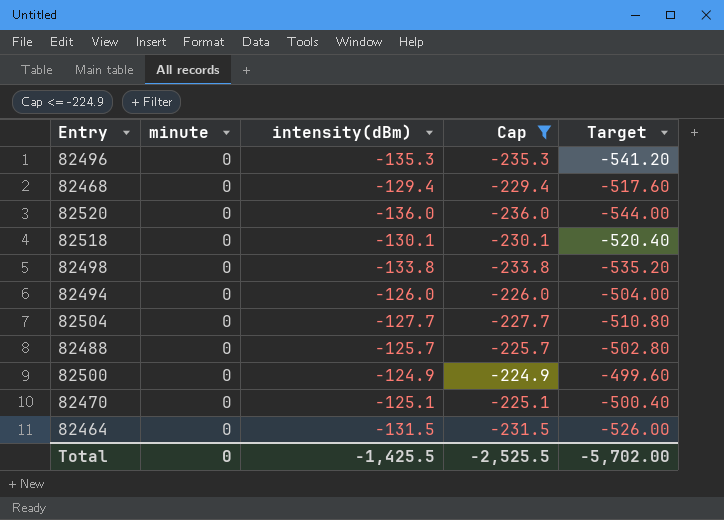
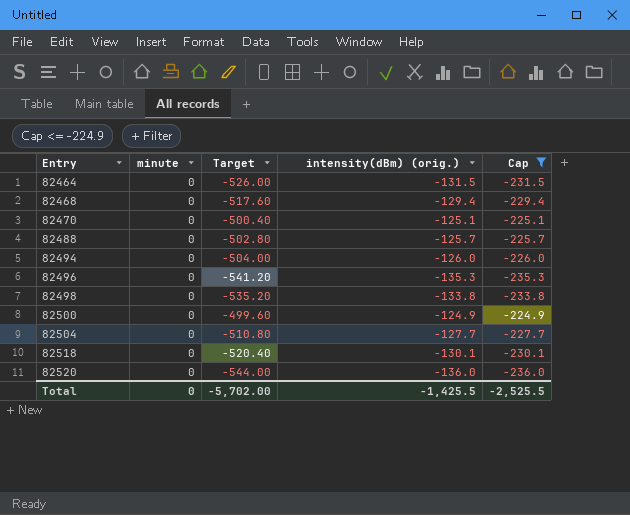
row order: none -> Entry ascending
column Target | position: 5 -> 3
column name: intensity(dBm) -> intensity(dBm) (orig.)

